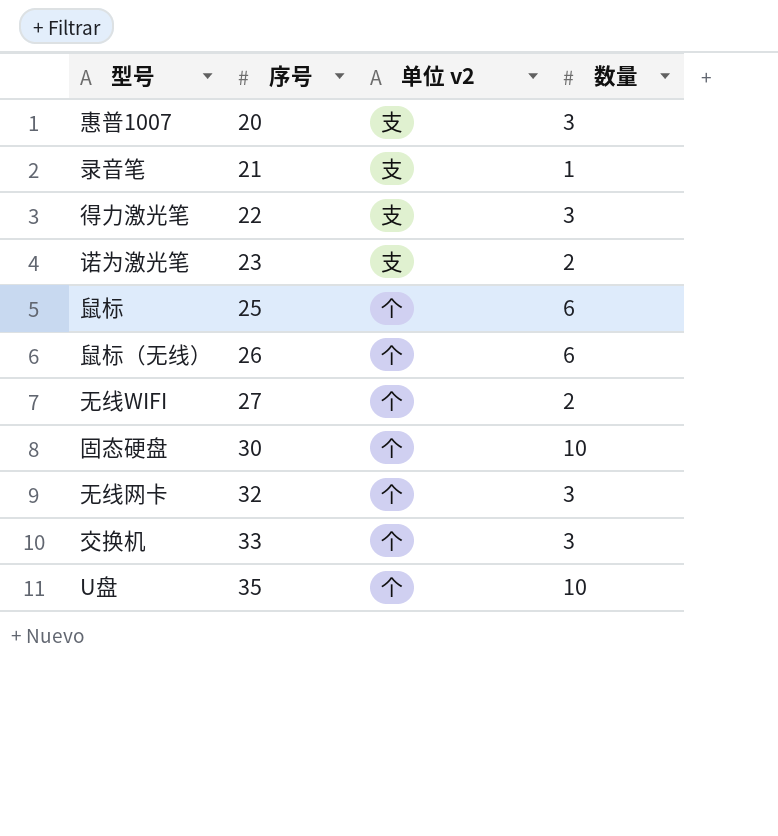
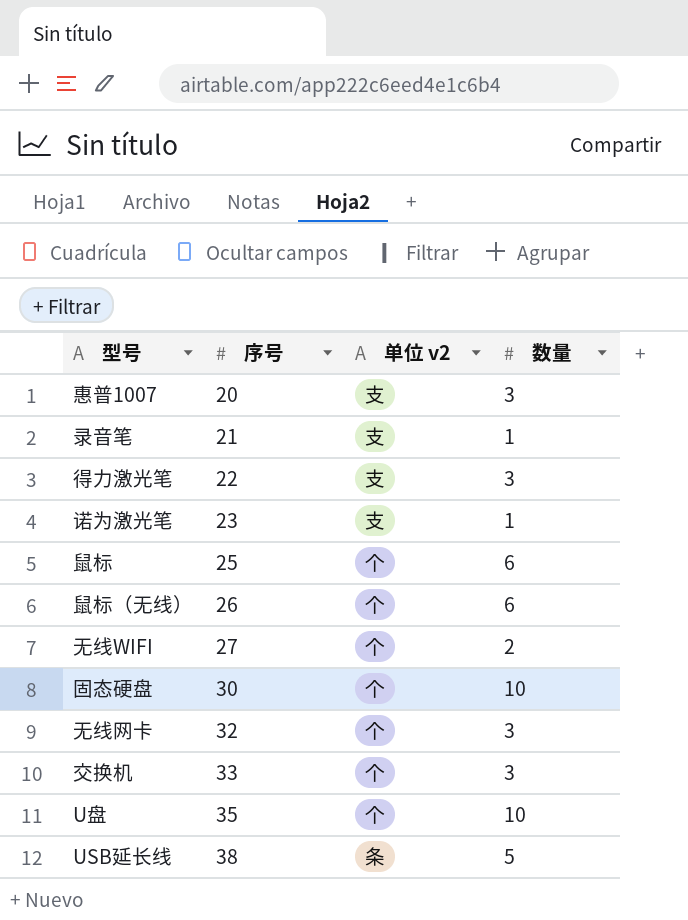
诺为激光笔 | 数量: 2 -> 1
row USB延长线: none -> 38 | 条 | 5

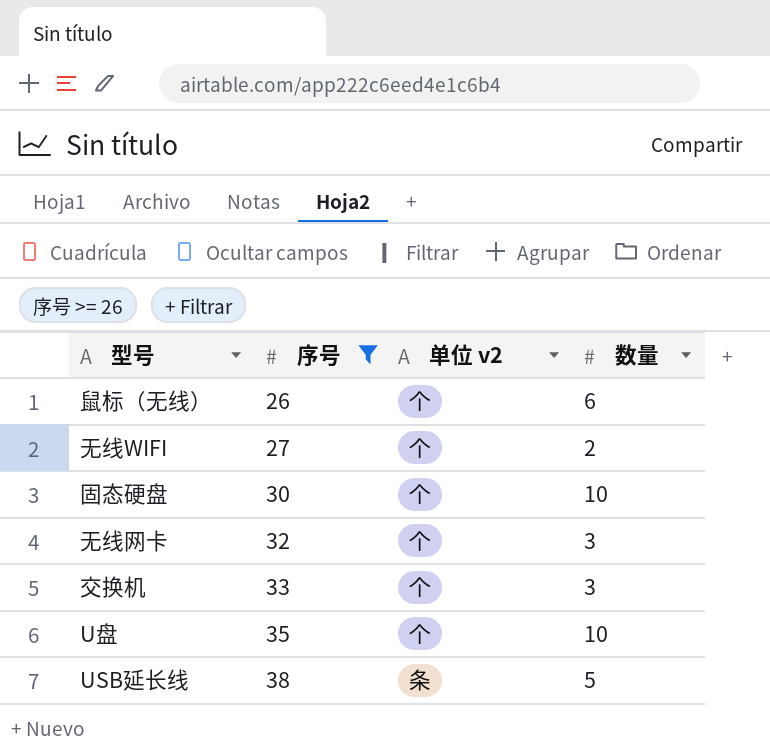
filter: none -> 序号 >= 26

